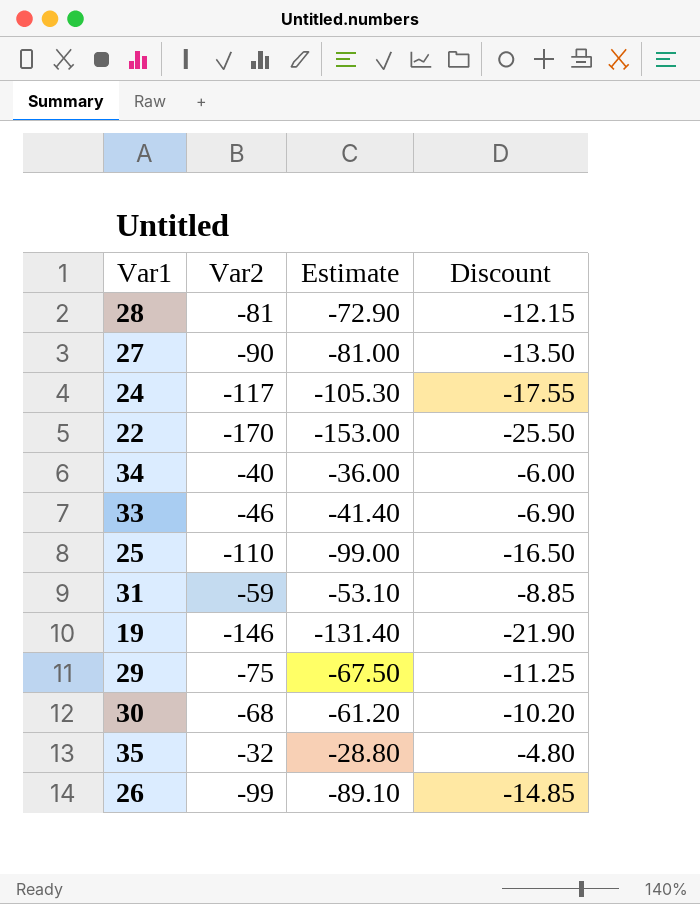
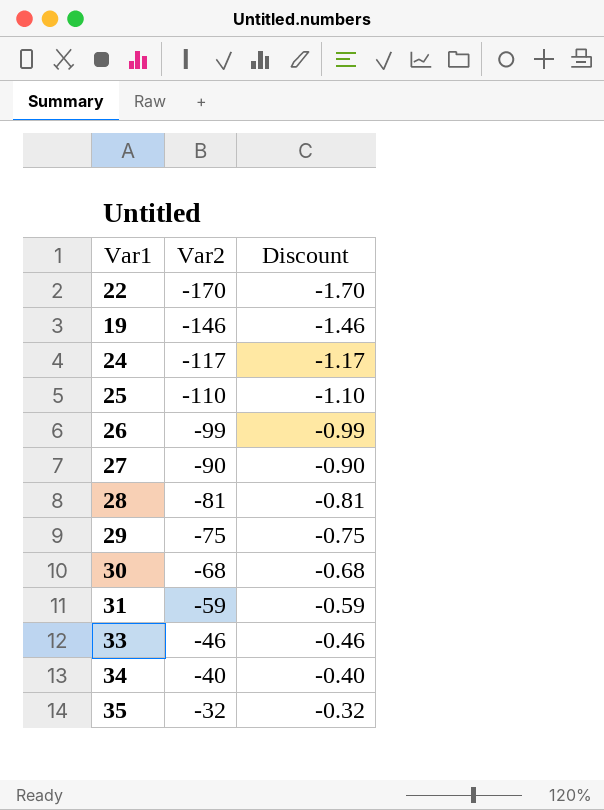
row order: none -> Var2 ascending
column Estimate | formula: [Var2] * 0.9 -> none
column Discount | formula: [Var2] * 0.15 -> [Var2] * 0.01

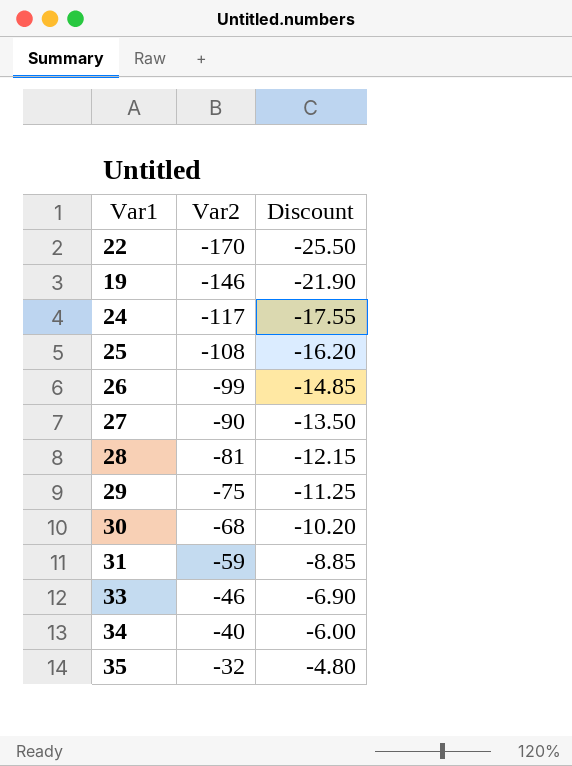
column Discount | formula: [Var2] * 0.01 -> [Var2] * 0.15
25 | Var2: -110 -> -108

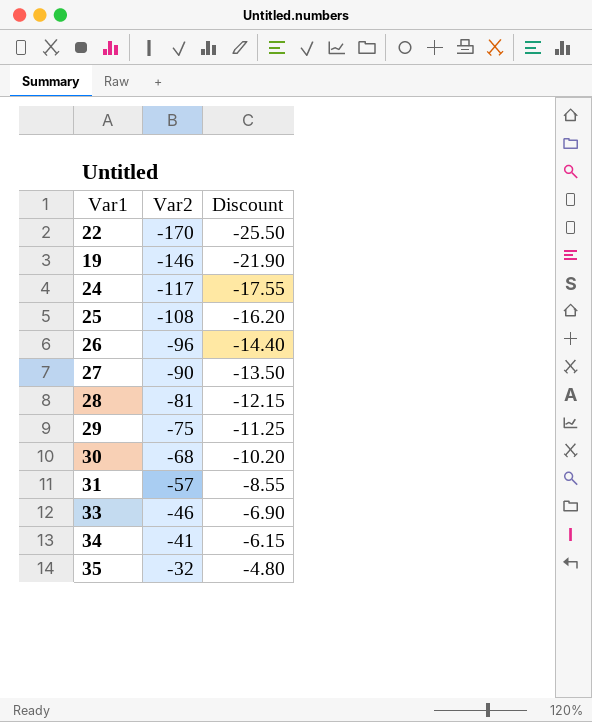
26 | Var2: -99 -> -96
26 | Discount: -14.85 -> -14.40
31 | Var2: -59 -> -57
31 | Discount: -8.85 -> -8.55
34 | Var2: -40 -> -41
34 | Discount: -6.00 -> -6.15

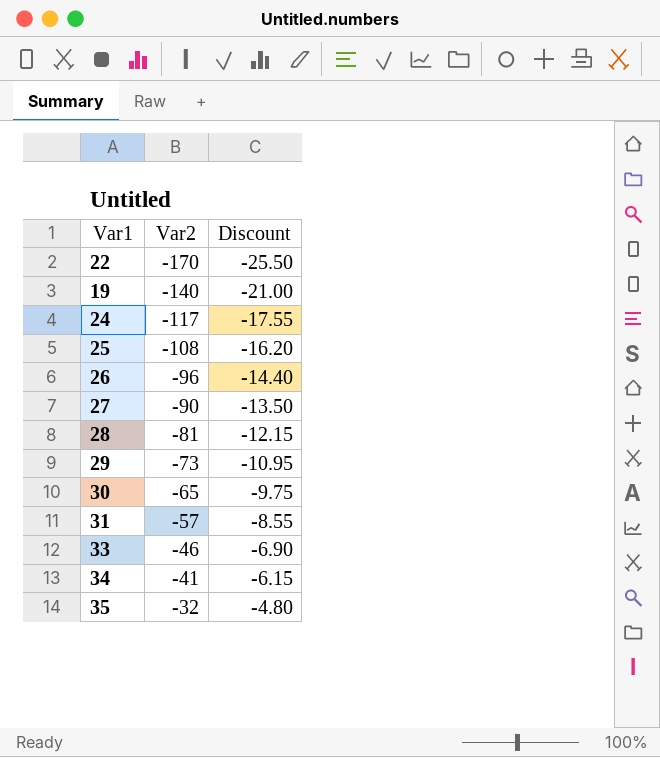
19 | Var2: -146 -> -140
19 | Discount: -21.90 -> -21.00
29 | Var2: -75 -> -73
29 | Discount: -11.25 -> -10.95
30 | Var2: -68 -> -65
30 | Discount: -10.20 -> -9.75

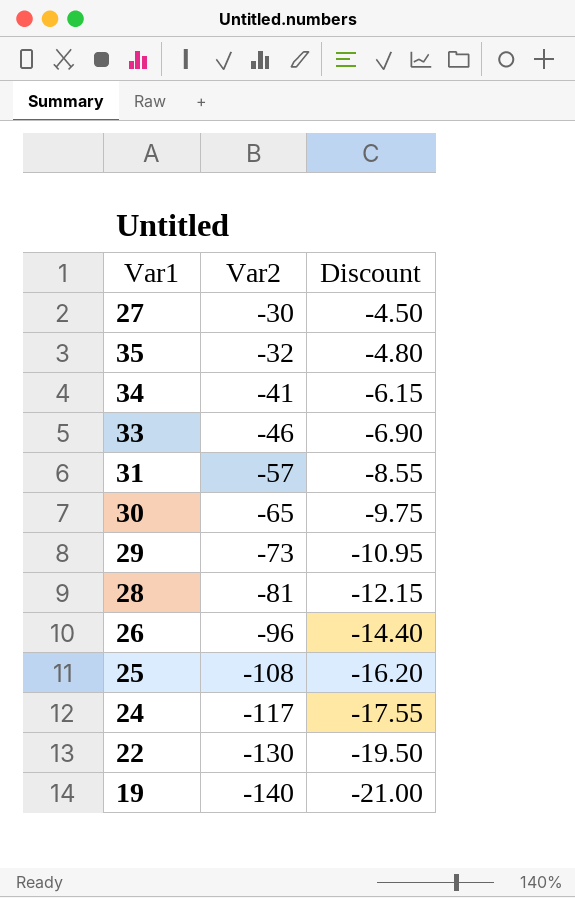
row order: Var2 ascending -> Var2 descending
27 | Var2: -90 -> -30
27 | Discount: -13.50 -> -4.50
22 | Var2: -170 -> -130
22 | Discount: -25.50 -> -19.50

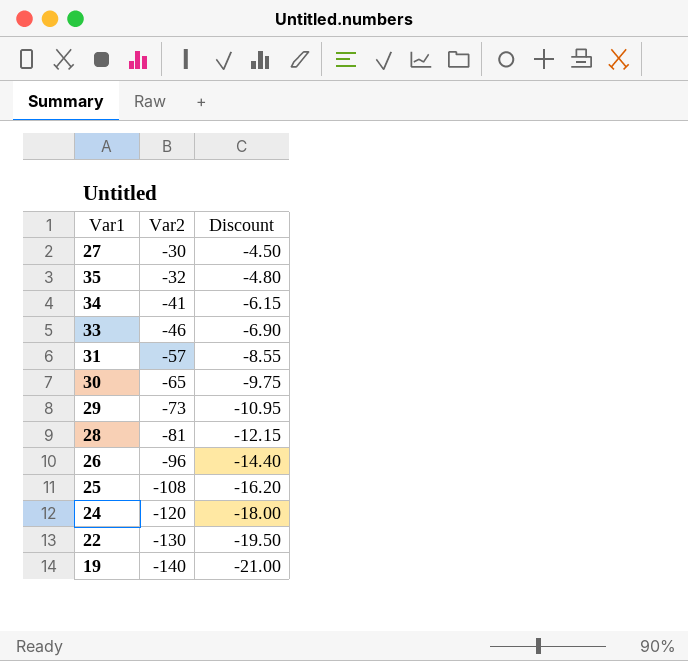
24 | Var2: -117 -> -120
24 | Discount: -17.55 -> -18.00

